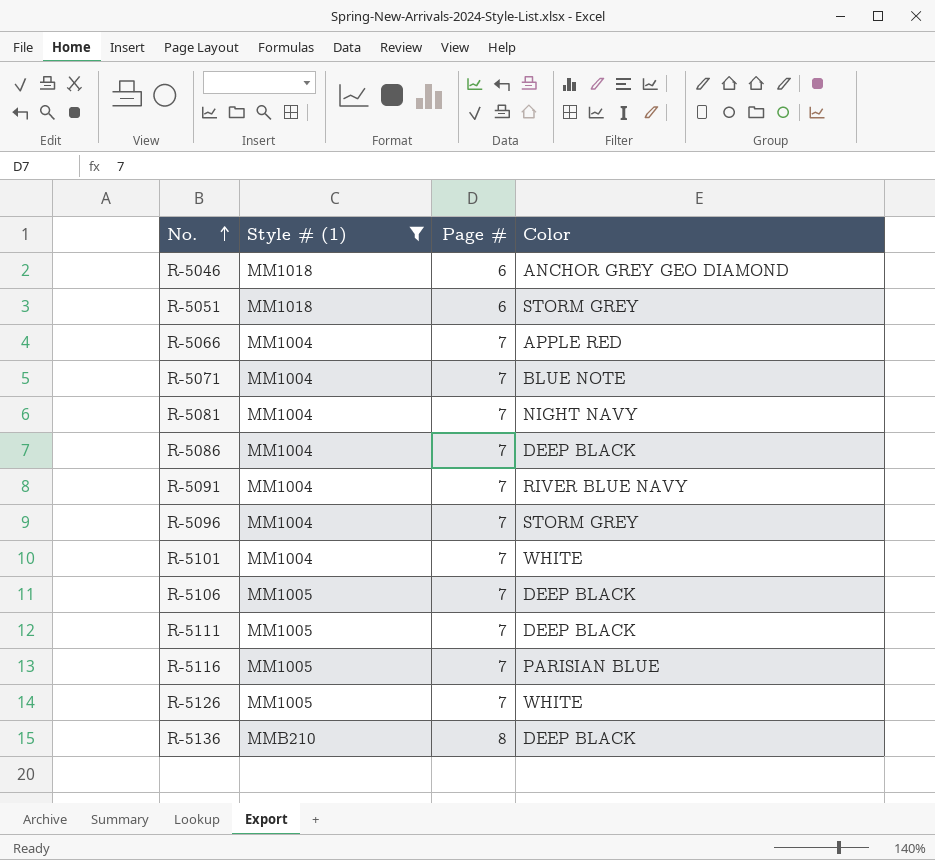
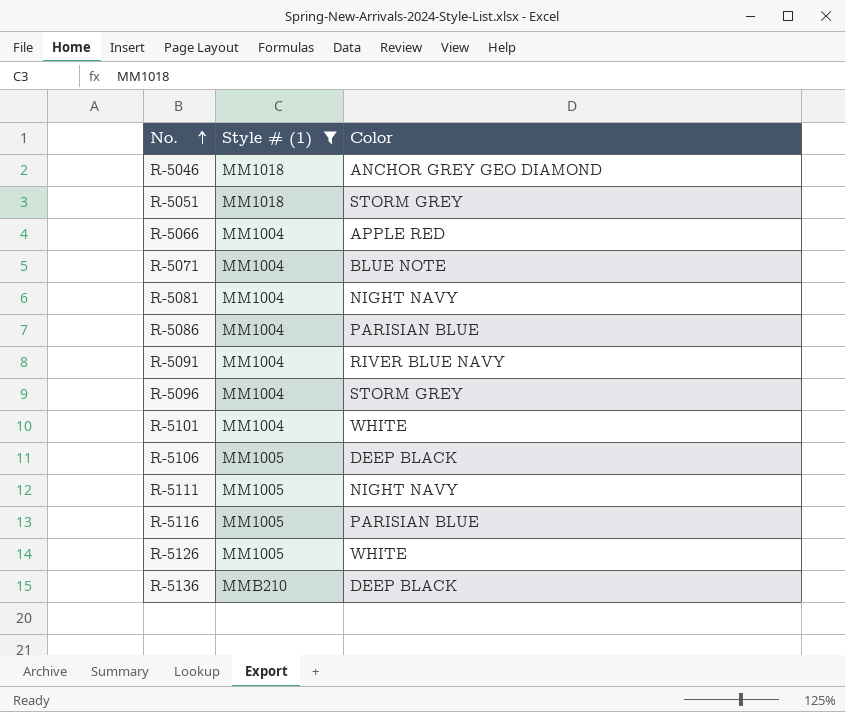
column Page # | position: 3 -> none
R-5086 | Color: DEEP BLACK -> PARISIAN BLUE
R-5111 | Color: DEEP BLACK -> NIGHT NAVY

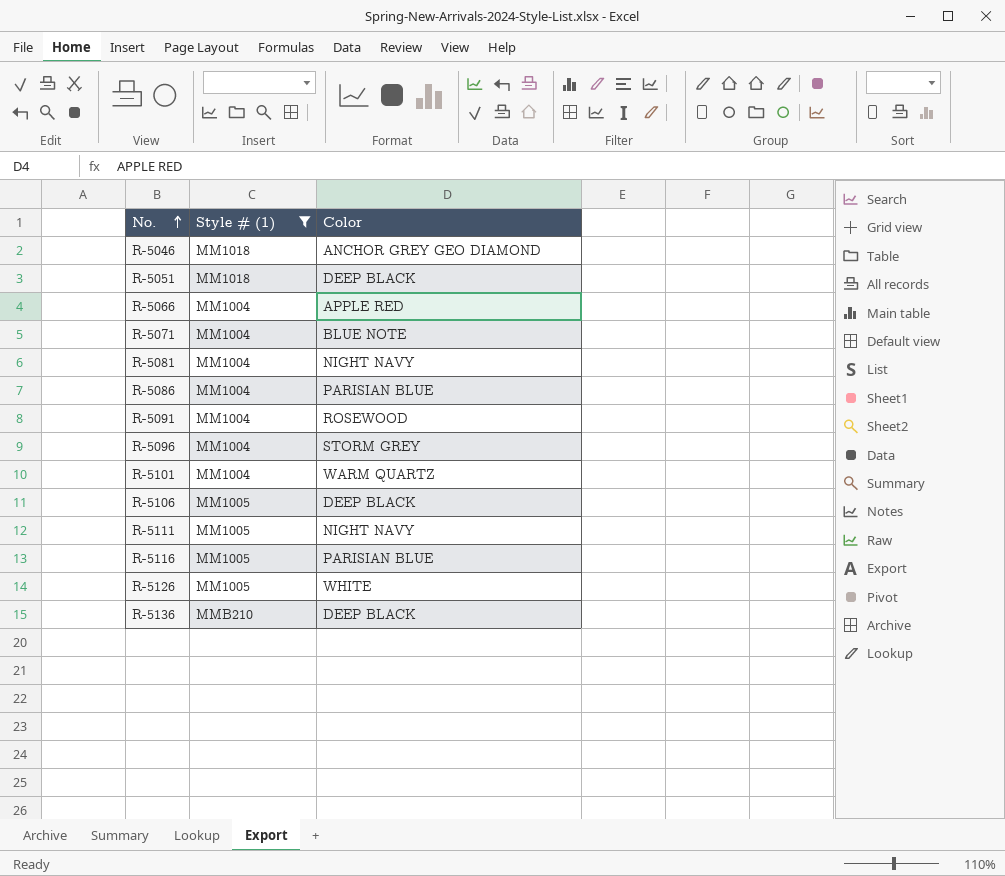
R-5051 | Color: STORM GREY -> DEEP BLACK
R-5091 | Color: RIVER BLUE NAVY -> ROSEWOOD
R-5101 | Color: WHITE -> WARM QUARTZ

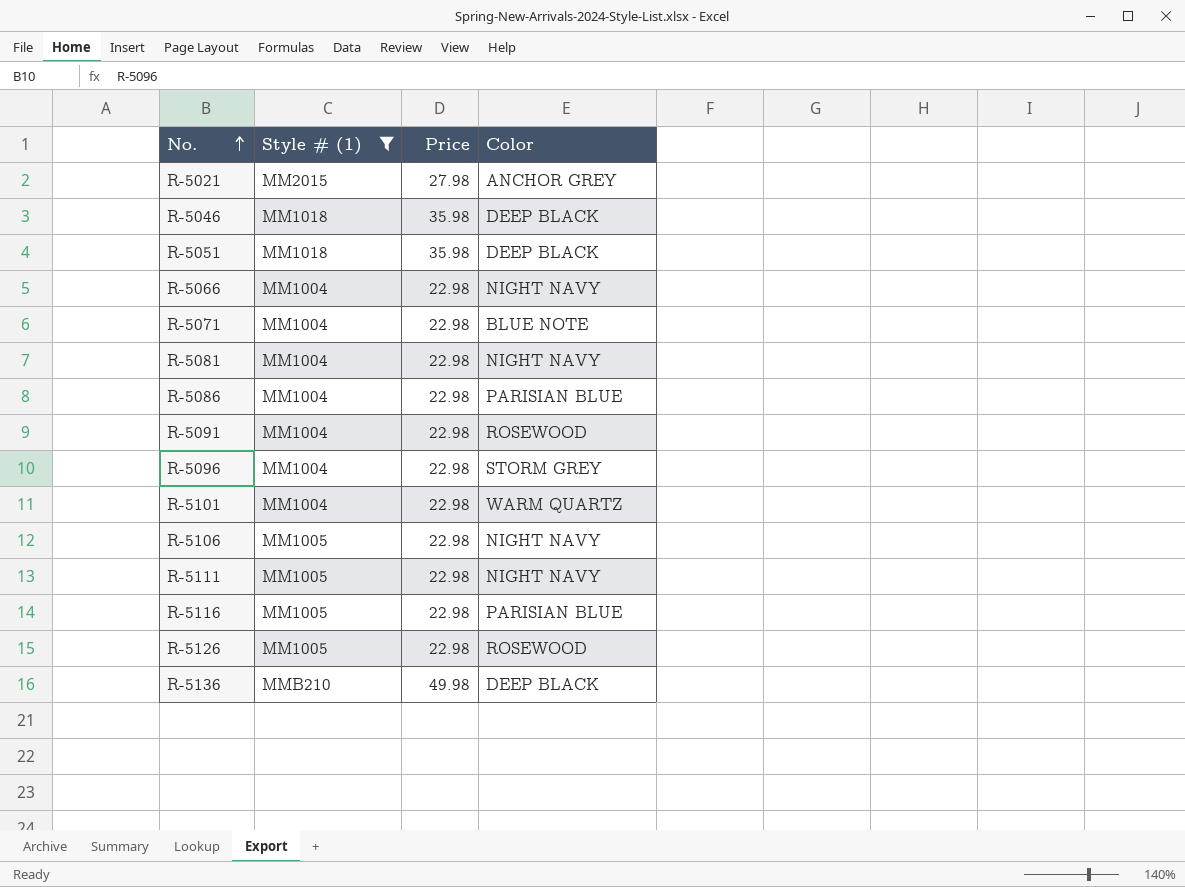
column Price | position: none -> 3
row R-5021: none -> MM2015 | 27.98 | ANCHOR GREY
R-5046 | Color: ANCHOR GREY GEO DIAMOND -> DEEP BLACK
R-5066 | Color: APPLE RED -> NIGHT NAVY
R-5106 | Color: DEEP BLACK -> NIGHT NAVY
R-5126 | Color: WHITE -> ROSEWOOD

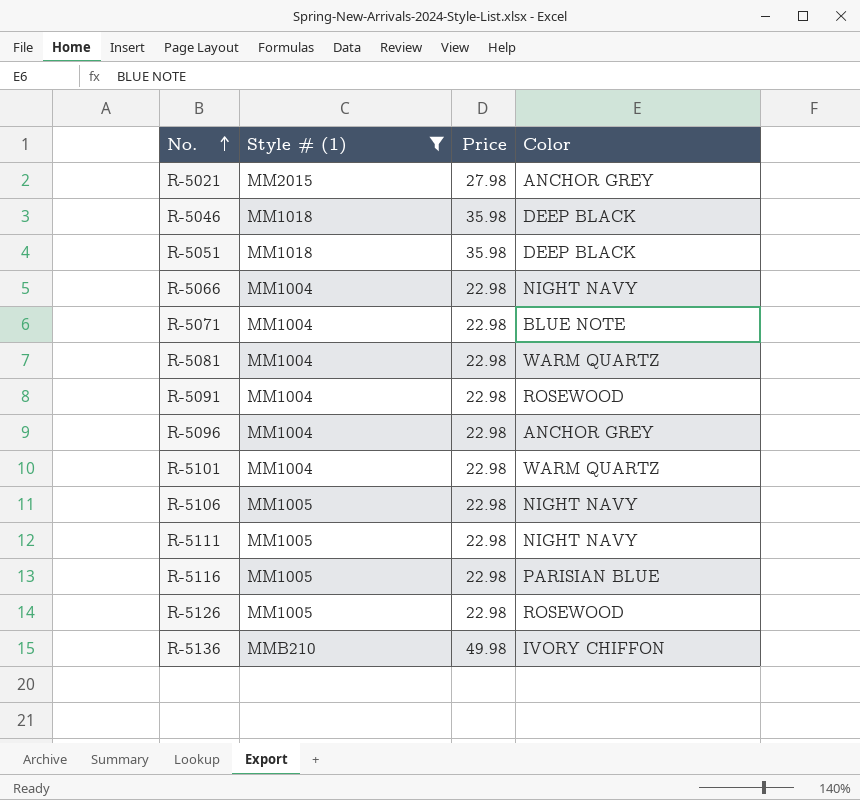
row R-5086: MM1004 | 22.98 | PARISIAN BLUE -> none
R-5081 | Color: NIGHT NAVY -> WARM QUARTZ
R-5096 | Color: STORM GREY -> ANCHOR GREY
R-5136 | Color: DEEP BLACK -> IVORY CHIFFON

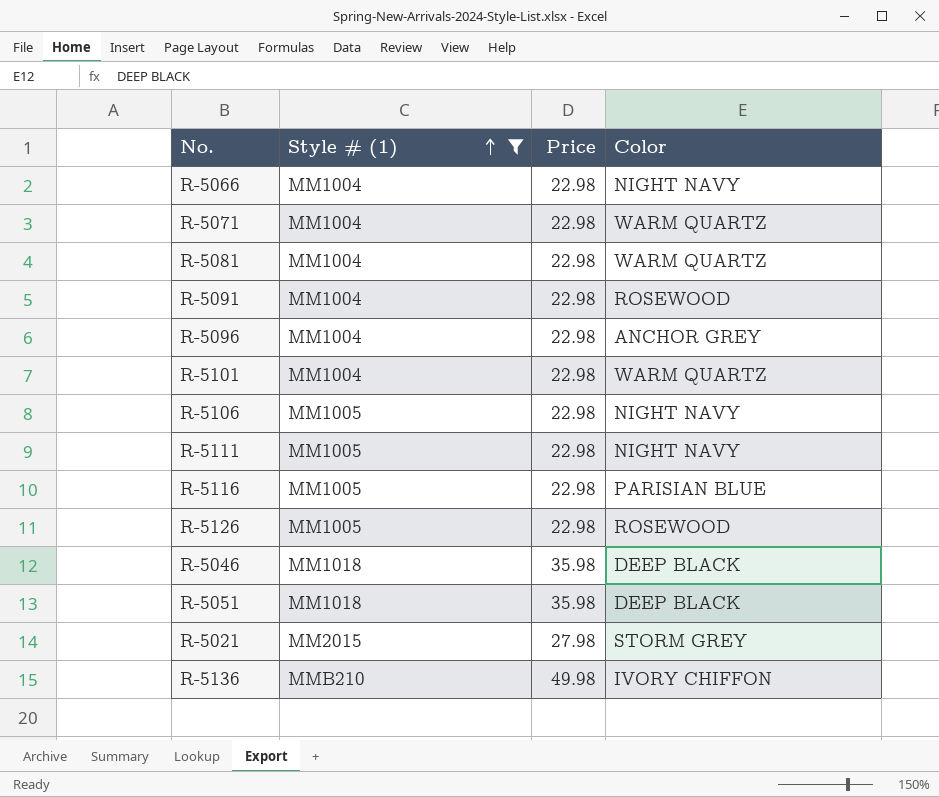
row order: No. ascending -> Style # (1) ascending
R-5071 | Color: BLUE NOTE -> WARM QUARTZ
R-5021 | Color: ANCHOR GREY -> STORM GREY

